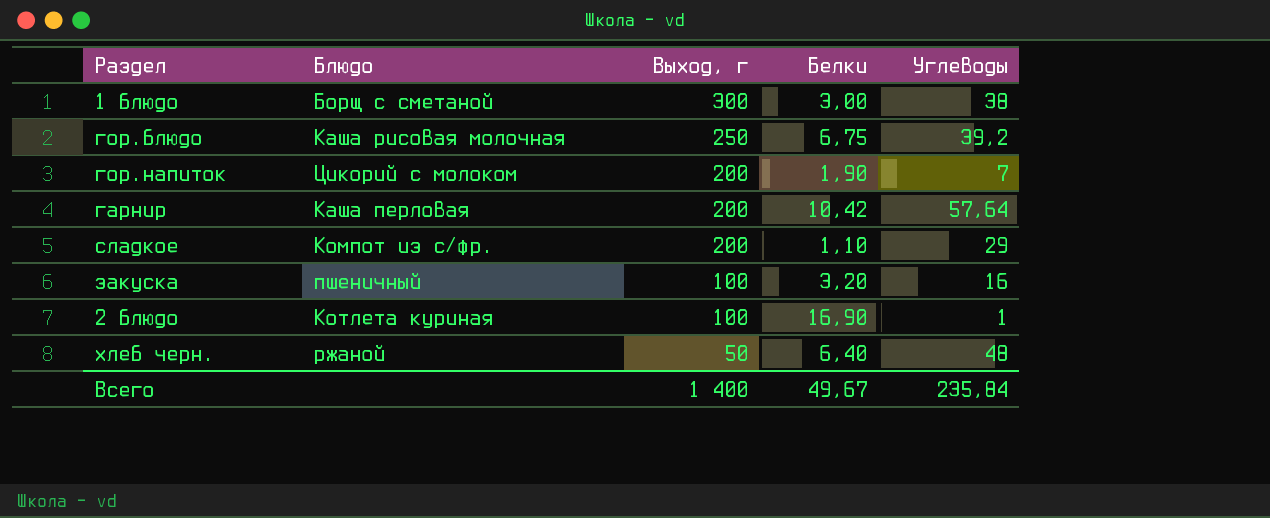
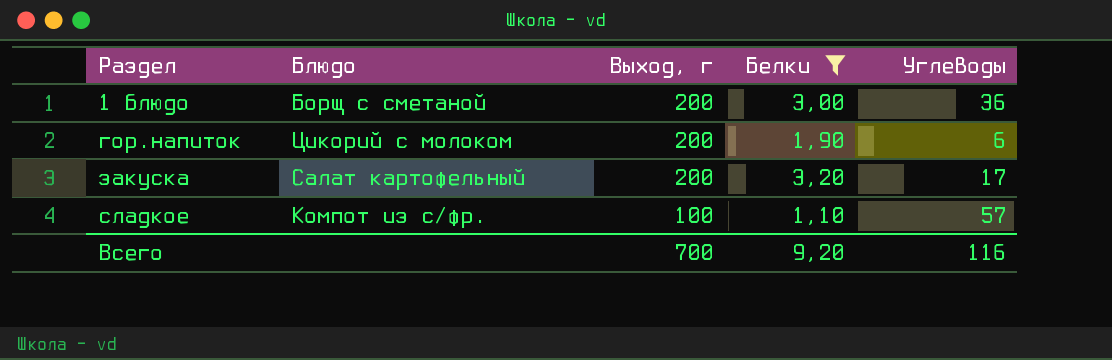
filter: none -> Белки <= 3,20
row order: Выход, г descending -> Раздел ascending
1 блюдо | Выход, г: 300 -> 200
1 блюдо | Углеводы: 38 -> 36
гор.напиток | Углеводы: 7 -> 6
закуска | Блюдо: пшеничный -> Салат картофельный
закуска | Выход, г: 100 -> 200
закуска | Углеводы: 16 -> 17
сладкое | Выход, г: 200 -> 100
сладкое | Углеводы: 29 -> 57
Всего | Выход, г: 1 400 -> 700
Всего | Белки: 49,67 -> 9,20
Всего | Углеводы: 235,84 -> 116

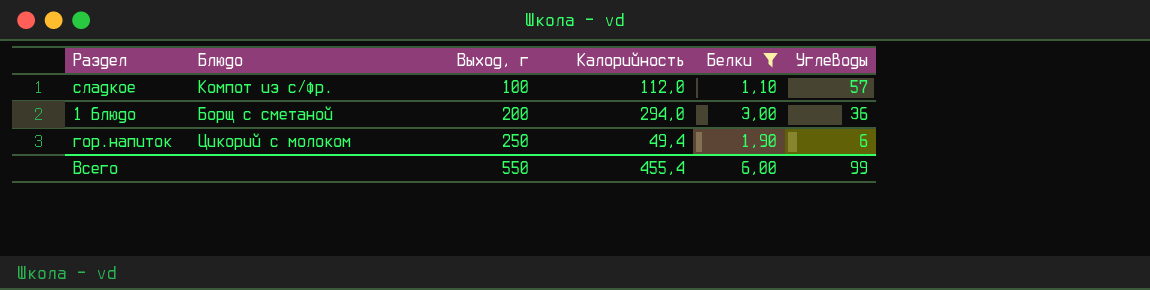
row order: Раздел ascending -> Выход, г ascending
column Калорийность | position: none -> 4
row закуска: Салат картофельный | 200 | 3,20 | 17 -> none
гор.напиток | Выход, г: 200 -> 250
Всего | Выход, г: 700 -> 550
Всего | Белки: 9,20 -> 6,00
Всего | Углеводы: 116 -> 99

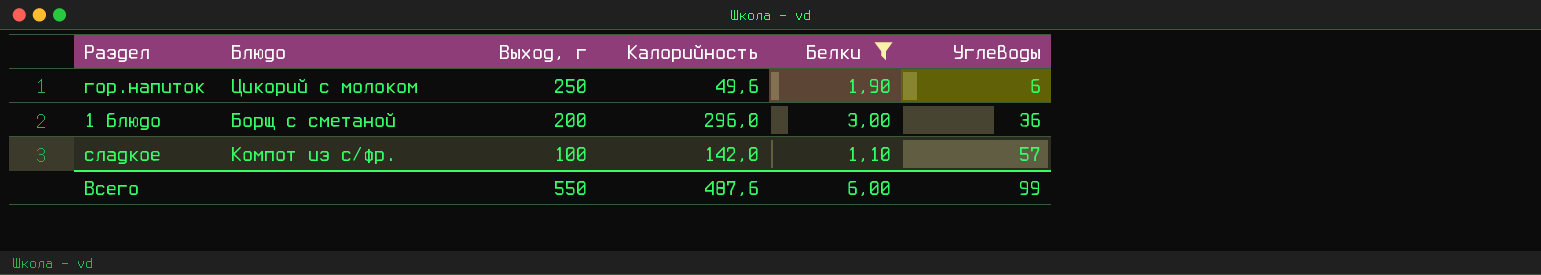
row order: Выход, г ascending -> Выход, г descending
гор.напиток | Калорийность: 49,4 -> 49,6
1 блюдо | Калорийность: 294,0 -> 296,0
сладкое | Калорийность: 112,0 -> 142,0
Всего | Калорийность: 455,4 -> 487,6

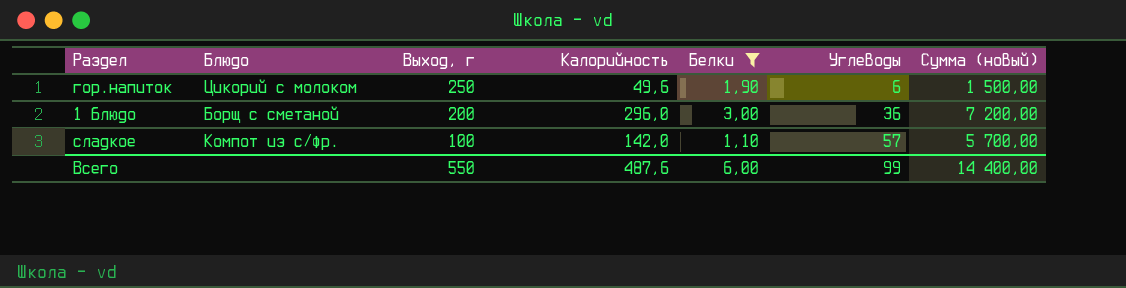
column Сумма (новый) | formula: none -> [Выход, г] * [Углеводы]

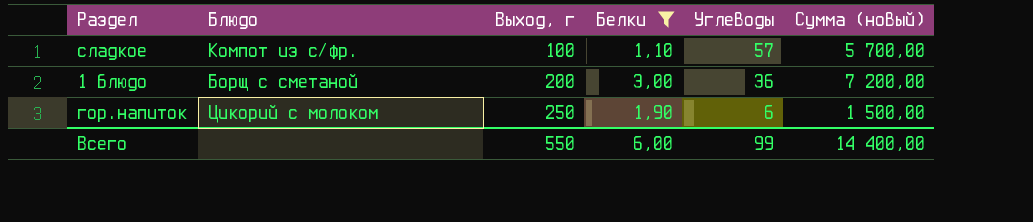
row order: Выход, г descending -> Выход, г ascending
column Калорийность | position: 4 -> none

